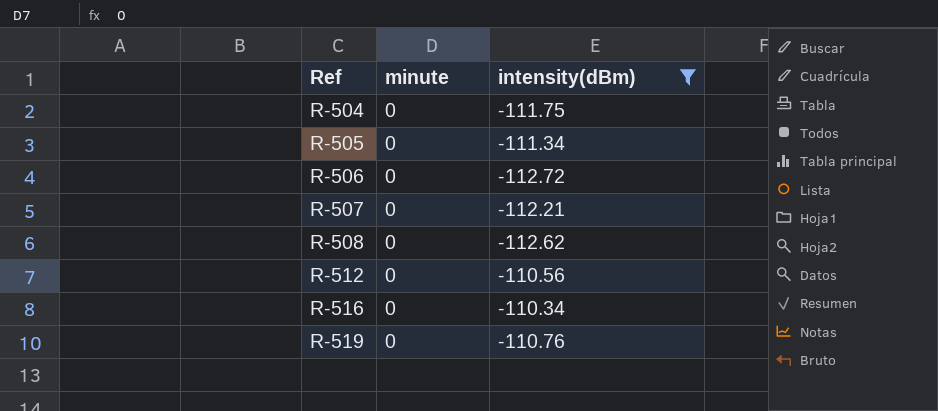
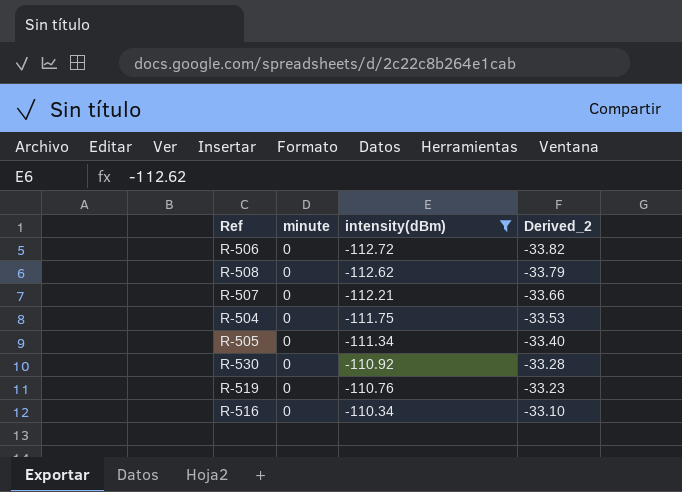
row order: Ref ascending -> intensity(dBm) ascending
column Derived_2 | formula: none -> [intensity(dBm)] * 0.3
row R-512: 0 | -110.56 -> none
row R-530: none -> 0 | -110.92 | -33.28

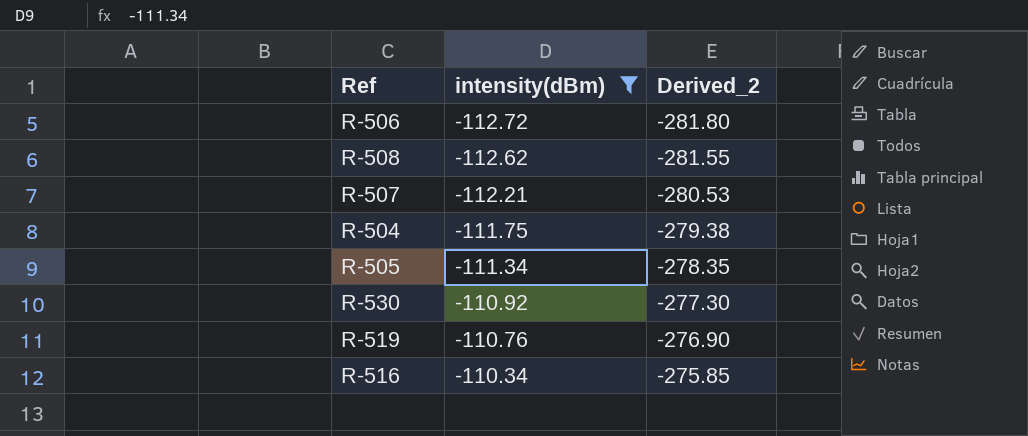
column minute | position: 2 -> none
column Derived_2 | formula: [intensity(dBm)] * 0.3 -> [intensity(dBm)] * 2.5

